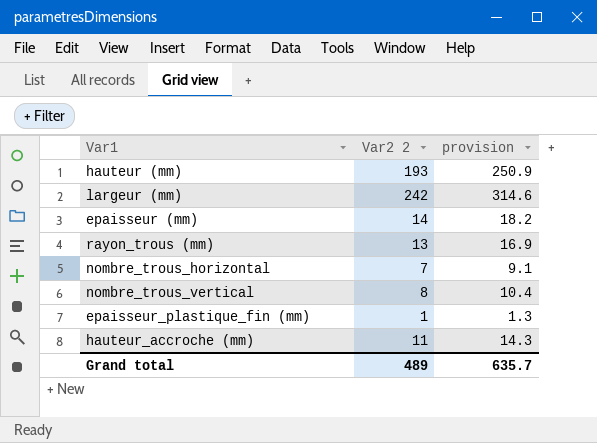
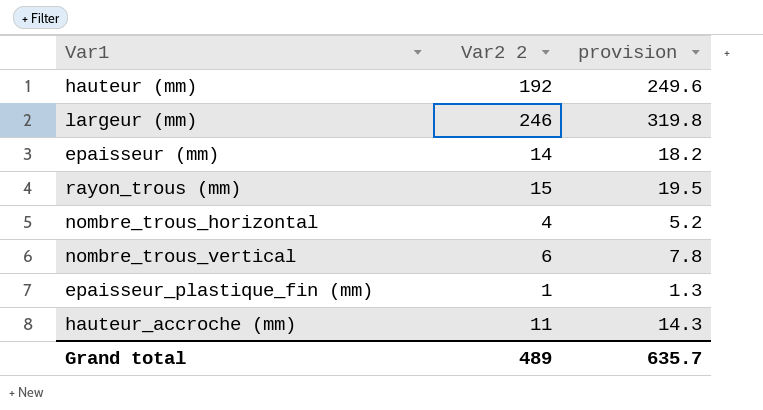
hauteur (mm) | Var2 2: 193 -> 192
hauteur (mm) | provision: 250.9 -> 249.6
largeur (mm) | Var2 2: 242 -> 246
largeur (mm) | provision: 314.6 -> 319.8
rayon_trous (mm) | Var2 2: 13 -> 15
rayon_trous (mm) | provision: 16.9 -> 19.5
nombre_trous_horizontal | Var2 2: 7 -> 4
nombre_trous_horizontal | provision: 9.1 -> 5.2
nombre_trous_vertical | Var2 2: 8 -> 6
nombre_trous_vertical | provision: 10.4 -> 7.8

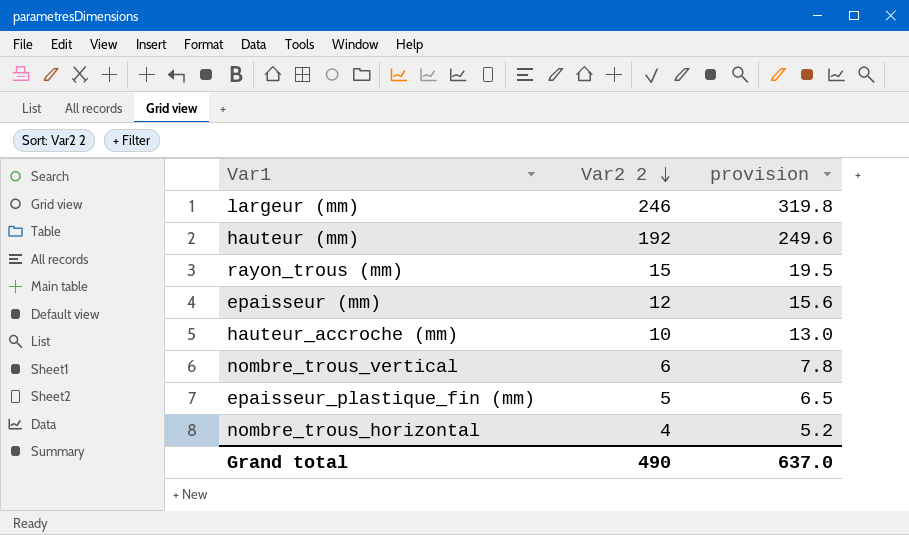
row order: none -> Var2 2 descending
epaisseur (mm) | Var2 2: 14 -> 12
epaisseur (mm) | provision: 18.2 -> 15.6
hauteur_accroche (mm) | Var2 2: 11 -> 10
hauteur_accroche (mm) | provision: 14.3 -> 13.0
epaisseur_plastique_fin (mm) | Var2 2: 1 -> 5
epaisseur_plastique_fin (mm) | provision: 1.3 -> 6.5
Grand total | Var2 2: 489 -> 490
Grand total | provision: 635.7 -> 637.0

